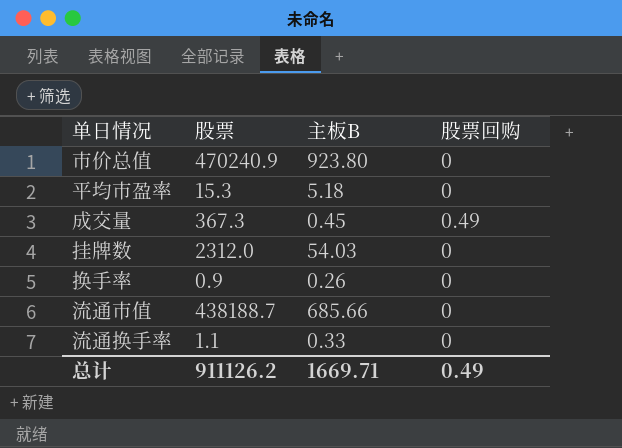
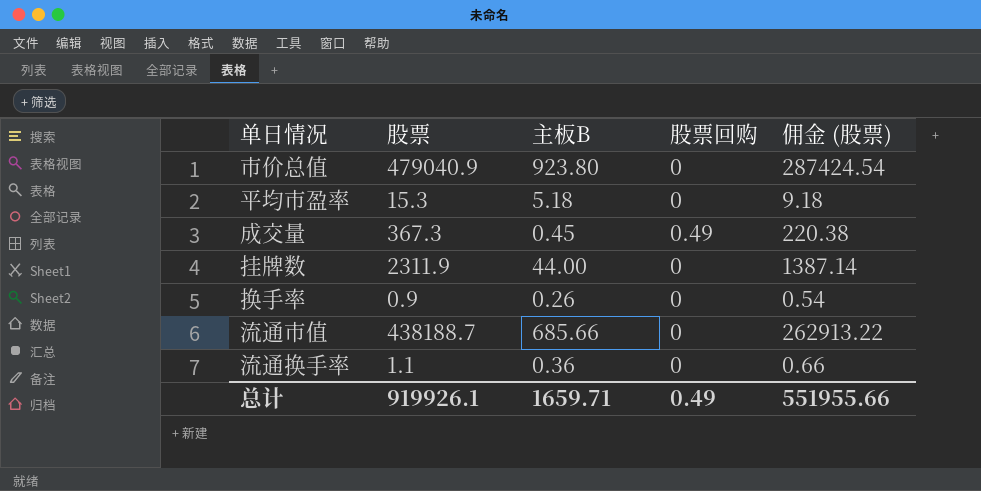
column 佣金 (股票) | formula: none -> [股票] * 0.6
市价总值 | 股票: 470240.9 -> 479040.9
挂牌数 | 股票: 2312.0 -> 2311.9
挂牌数 | 主板B: 54.03 -> 44.00
流通换手率 | 主板B: 0.33 -> 0.36
总计 | 股票: 911126.2 -> 919926.1
总计 | 主板B: 1669.71 -> 1659.71

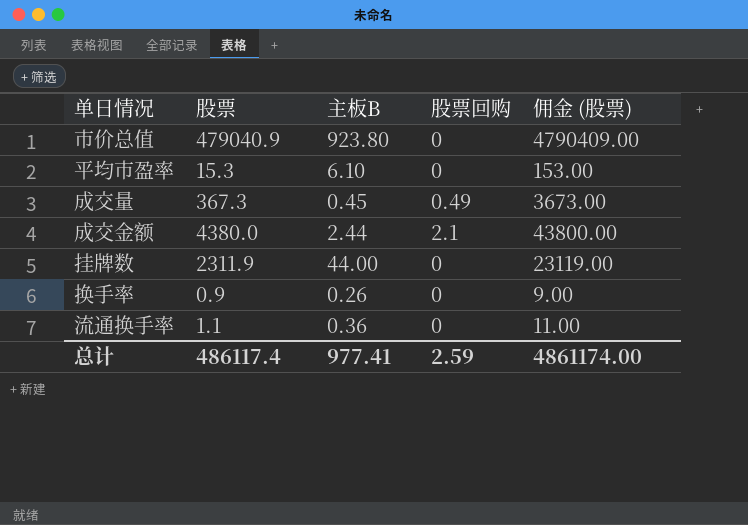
column 佣金 (股票) | formula: [股票] * 0.6 -> [股票] * 10
row 流通市值: 438188.7 | 685.66 | 0 | 262913.22 -> none
平均市盈率 | 主板B: 5.18 -> 6.10
row 成交金额: none -> 4380.0 | 2.44 | 2.1 | 43800.00
总计 | 股票: 919926.1 -> 486117.4
总计 | 主板B: 1659.71 -> 977.41
总计 | 股票回购: 0.49 -> 2.59
总计 | 佣金 (股票): 551955.66 -> 4861174.00

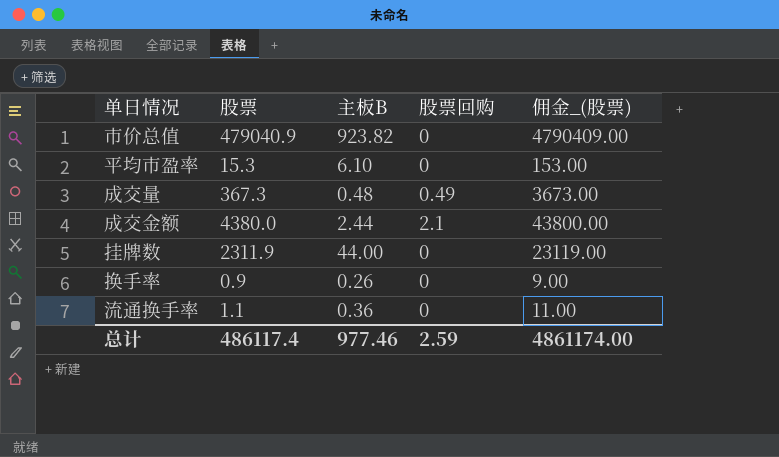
column name: 佣金 (股票) -> 佣金_(股票)
市价总值 | 主板B: 923.80 -> 923.82
成交量 | 主板B: 0.45 -> 0.48
总计 | 主板B: 977.41 -> 977.46

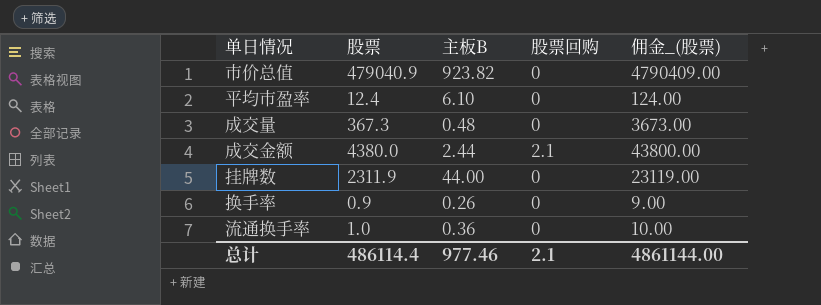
平均市盈率 | 股票: 15.3 -> 12.4
平均市盈率 | 佣金_(股票): 153.00 -> 124.00
成交量 | 股票回购: 0.49 -> 0
流通换手率 | 股票: 1.1 -> 1.0
流通换手率 | 佣金_(股票): 11.00 -> 10.00
总计 | 股票: 486117.4 -> 486114.4
总计 | 股票回购: 2.59 -> 2.1
总计 | 佣金_(股票): 4861174.00 -> 4861144.00

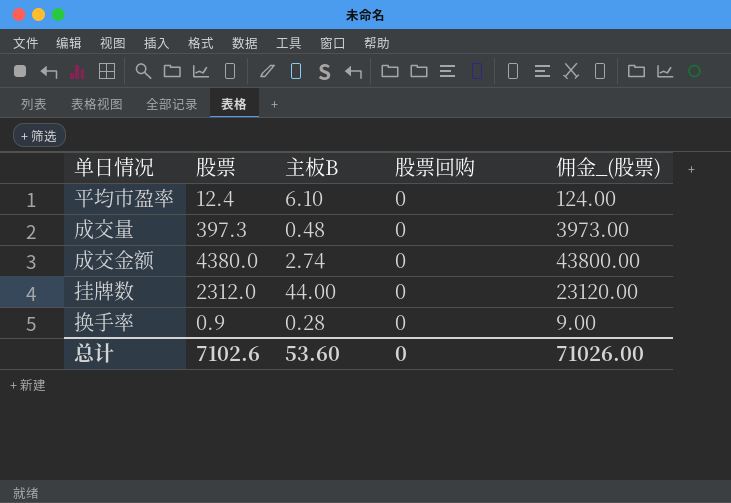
row 市价总值: 479040.9 | 923.82 | 0 | 4790409.00 -> none
row 流通换手率: 1.0 | 0.36 | 0 | 10.00 -> none
成交量 | 股票: 367.3 -> 397.3
成交量 | 佣金_(股票): 3673.00 -> 3973.00
成交金额 | 主板B: 2.44 -> 2.74
成交金额 | 股票回购: 2.1 -> 0
挂牌数 | 股票: 2311.9 -> 2312.0
挂牌数 | 佣金_(股票): 23119.00 -> 23120.00
换手率 | 主板B: 0.26 -> 0.28
总计 | 股票: 486114.4 -> 7102.6
总计 | 主板B: 977.46 -> 53.60
总计 | 股票回购: 2.1 -> 0
总计 | 佣金_(股票): 4861144.00 -> 71026.00

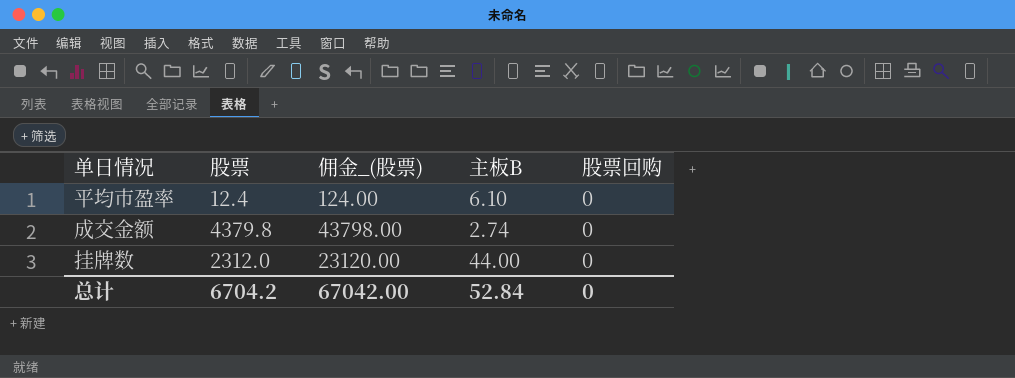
column 佣金_(股票) | position: 5 -> 3
row 成交量: 397.3 | 0.48 | 0 | 3973.00 -> none
row 换手率: 0.9 | 0.28 | 0 | 9.00 -> none
成交金额 | 股票: 4380.0 -> 4379.8
成交金额 | 佣金_(股票): 43800.00 -> 43798.00
总计 | 股票: 7102.6 -> 6704.2
总计 | 佣金_(股票): 71026.00 -> 67042.00
总计 | 主板B: 53.60 -> 52.84

